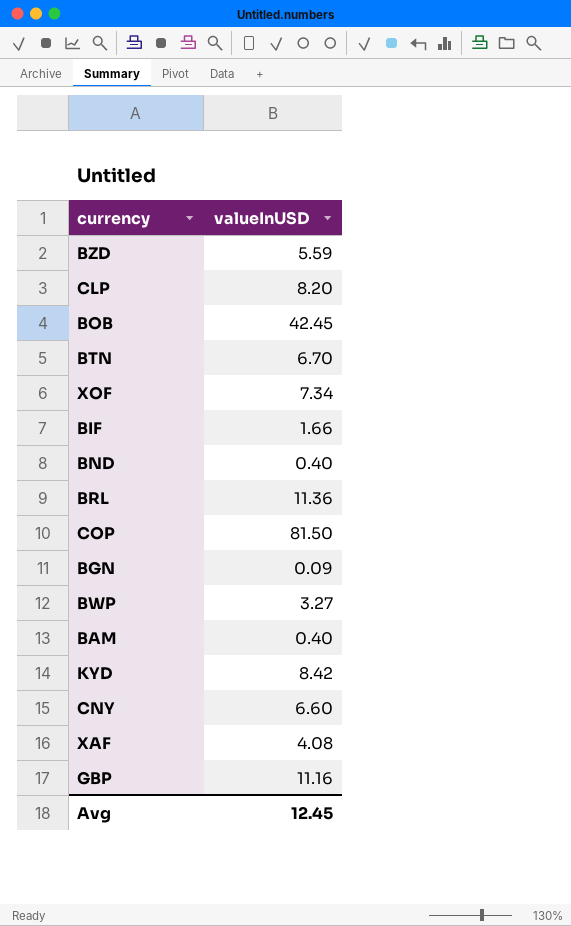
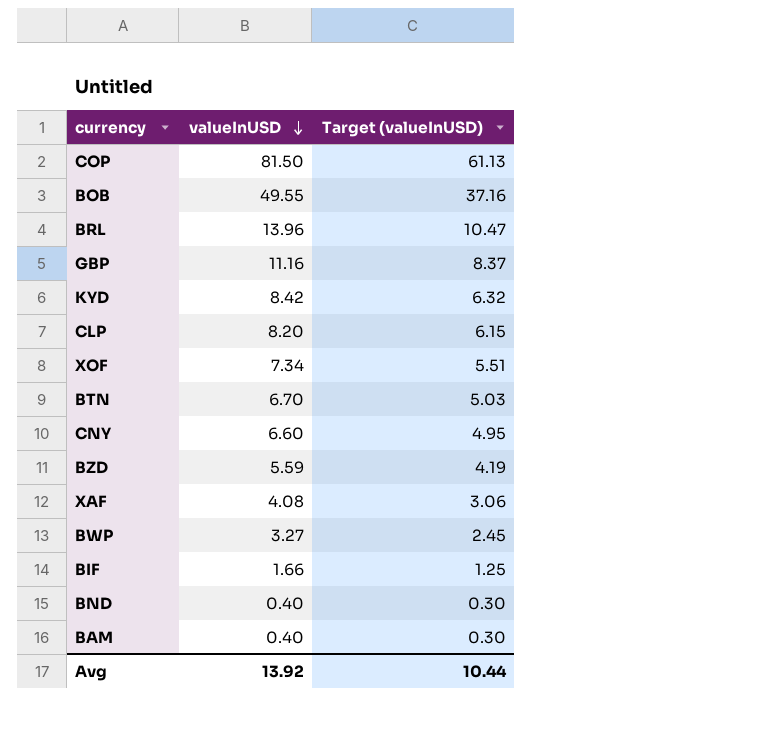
row order: none -> valueInUSD descending
column Target (valueInUSD) | formula: none -> [valueInUSD] * 0.75
row BGN: 0.09 -> none
BOB | valueInUSD: 42.45 -> 49.55
BRL | valueInUSD: 11.36 -> 13.96
Avg | valueInUSD: 12.45 -> 13.92

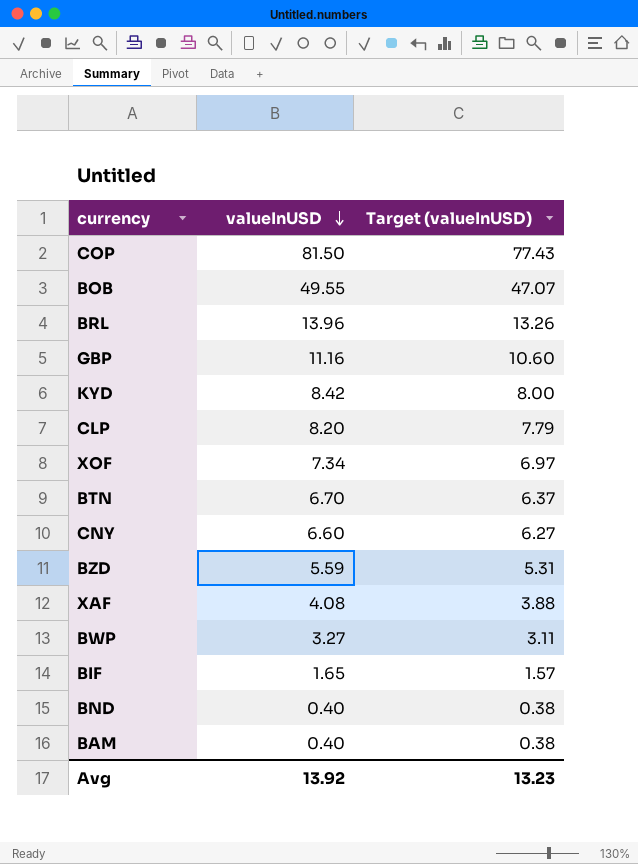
column Target (valueInUSD) | formula: [valueInUSD] * 0.75 -> [valueInUSD] * 0.95
BIF | valueInUSD: 1.66 -> 1.65
Avg | Target (valueInUSD): 10.44 -> 13.23

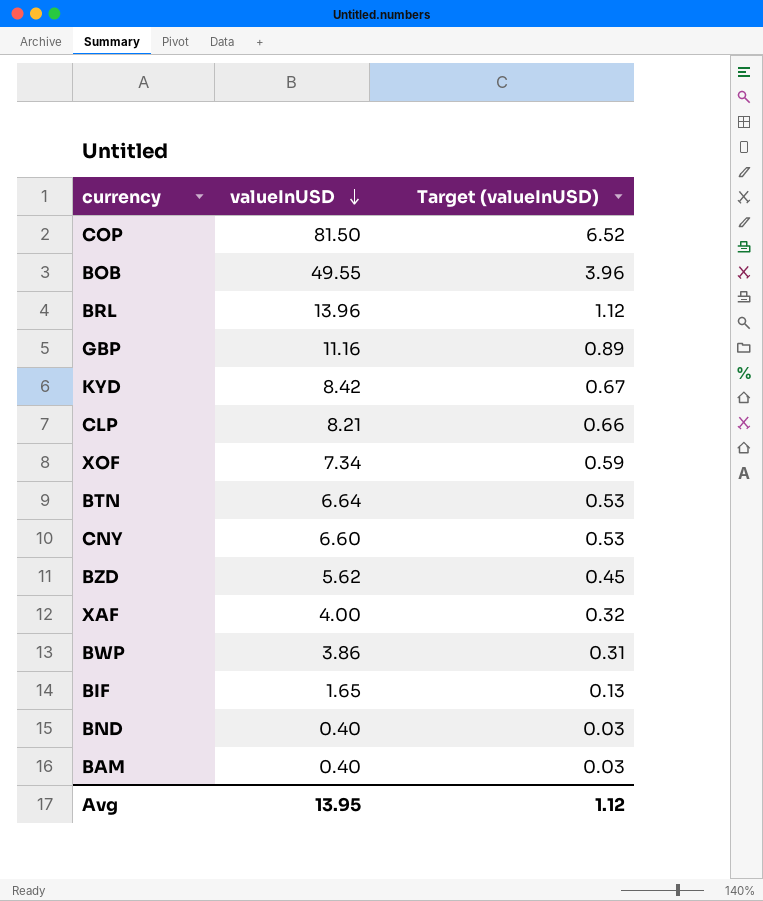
column Target (valueInUSD) | formula: [valueInUSD] * 0.95 -> [valueInUSD] * 0.08
CLP | valueInUSD: 8.20 -> 8.21
BTN | valueInUSD: 6.70 -> 6.64
BZD | valueInUSD: 5.59 -> 5.62
XAF | valueInUSD: 4.08 -> 4.00
BWP | valueInUSD: 3.27 -> 3.86
Avg | valueInUSD: 13.92 -> 13.95
Avg | Target (valueInUSD): 13.23 -> 1.12

